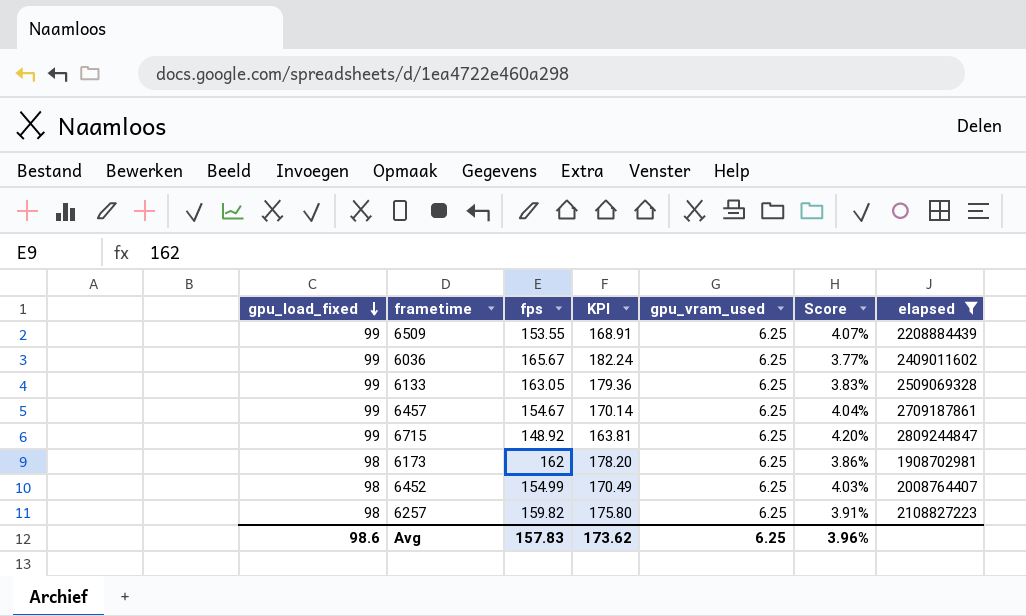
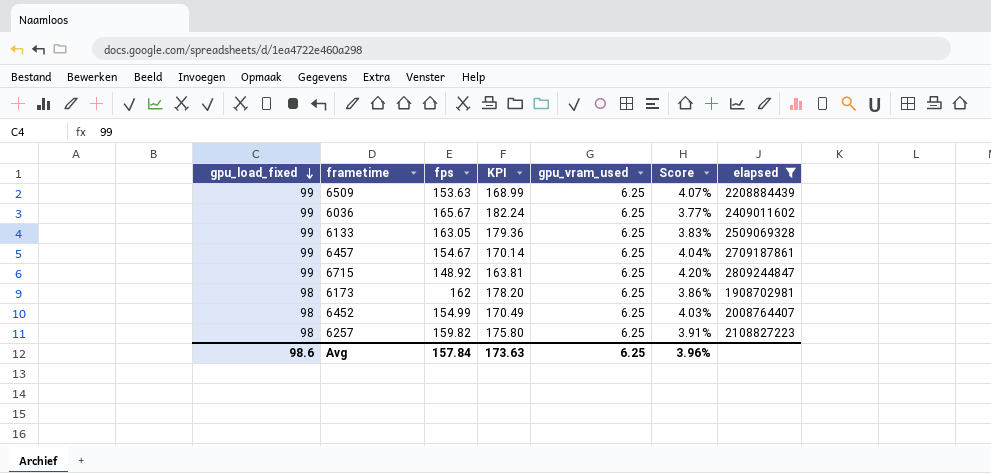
6509 | fps: 153.55 -> 153.63
6509 | KPI: 168.91 -> 168.99
Avg | fps: 157.83 -> 157.84
Avg | KPI: 173.62 -> 173.63

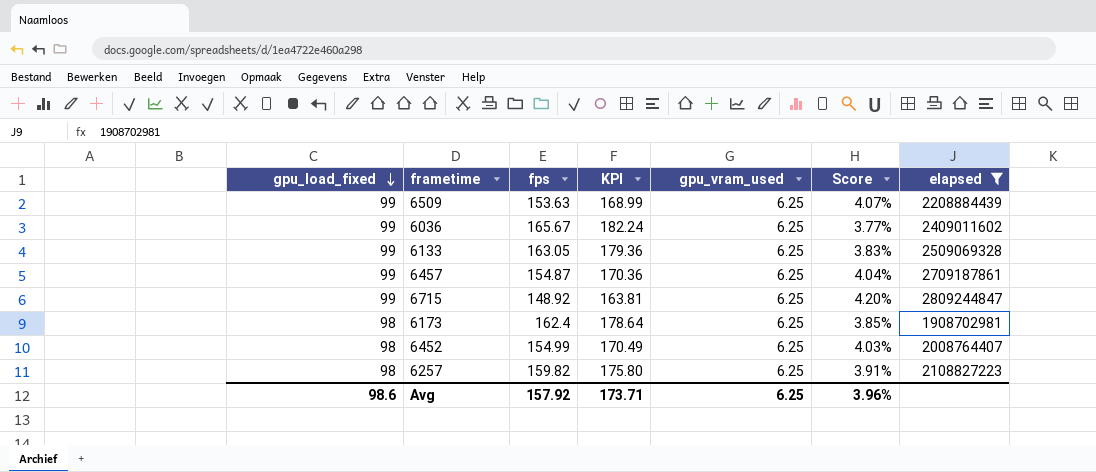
6457 | fps: 154.67 -> 154.87
6457 | KPI: 170.14 -> 170.36
6173 | fps: 162 -> 162.4
6173 | KPI: 178.20 -> 178.64
6173 | Score: 3.86% -> 3.85%
Avg | fps: 157.84 -> 157.92
Avg | KPI: 173.63 -> 173.71

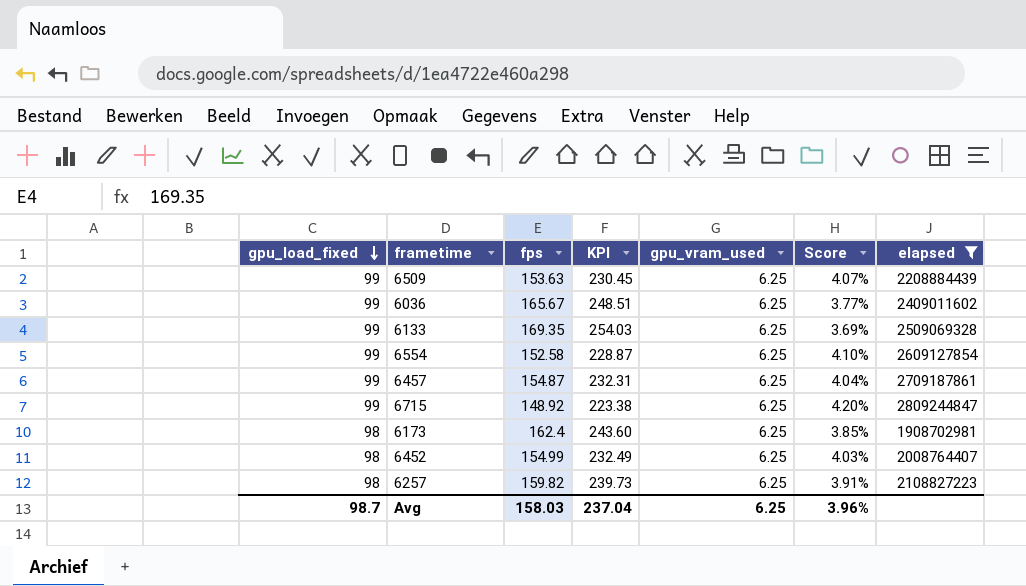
column KPI | formula: [fps] * 1.1 -> [fps] * 1.5
6133 | fps: 163.05 -> 169.35
6133 | Score: 3.83% -> 3.69%
row 6554: none -> 99 | 152.58 | 228.87 | 6.25 | 4.10% | 2609127854
Avg | gpu_load_fixed: 98.6 -> 98.7
Avg | fps: 157.92 -> 158.03
Avg | KPI: 173.71 -> 237.04

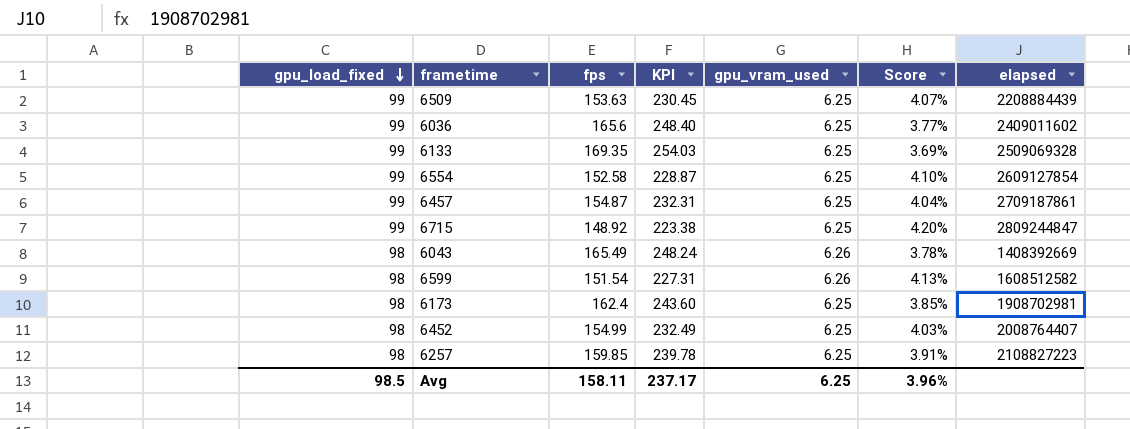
filter: elapsed >= 1908702981 -> none
6036 | fps: 165.67 -> 165.6
6036 | KPI: 248.51 -> 248.40
6257 | fps: 159.82 -> 159.85
6257 | KPI: 239.73 -> 239.78
Avg | gpu_load_fixed: 98.7 -> 98.5
Avg | fps: 158.03 -> 158.11
Avg | KPI: 237.04 -> 237.17

